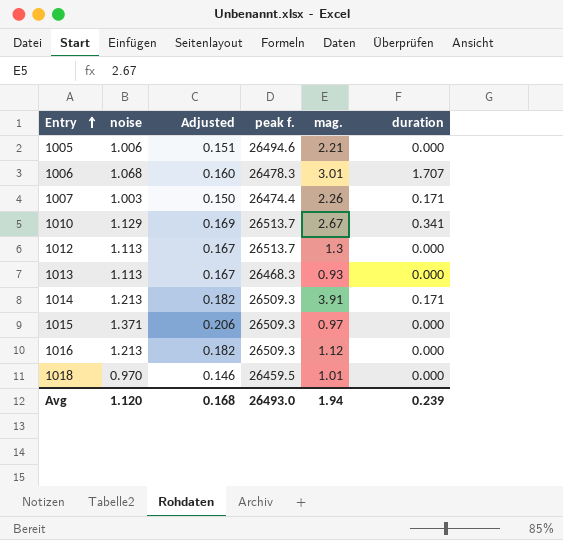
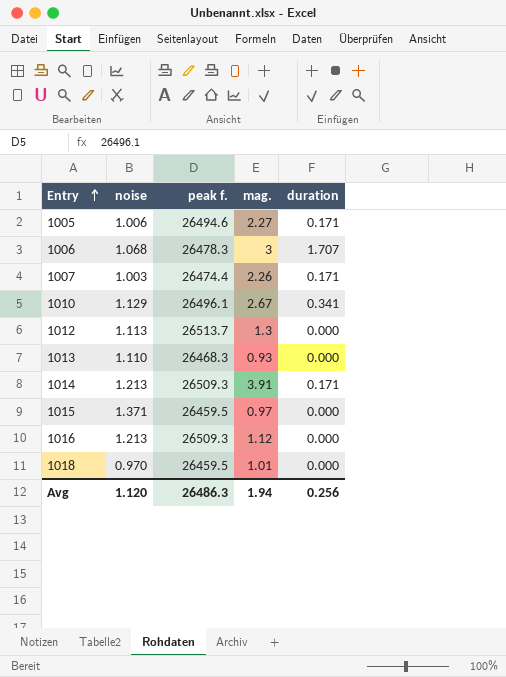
column Adjusted | formula: [noise] * 0.15 -> none
1005 | mag.: 2.21 -> 2.27
1005 | duration: 0.000 -> 0.171
1006 | mag.: 3.01 -> 3
1010 | peak f.: 26513.7 -> 26496.1
1013 | noise: 1.113 -> 1.110
1015 | peak f.: 26509.3 -> 26459.5
Avg | peak f.: 26493.0 -> 26486.3
Avg | duration: 0.239 -> 0.256

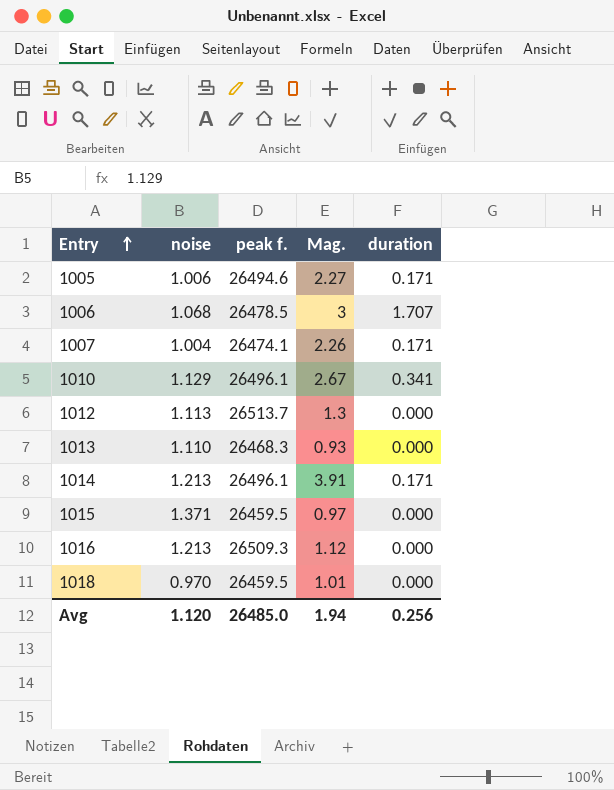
column name: mag. -> Mag.
1006 | peak f.: 26478.3 -> 26478.5
1007 | noise: 1.003 -> 1.004
1007 | peak f.: 26474.4 -> 26474.1
1014 | peak f.: 26509.3 -> 26496.1
Avg | peak f.: 26486.3 -> 26485.0

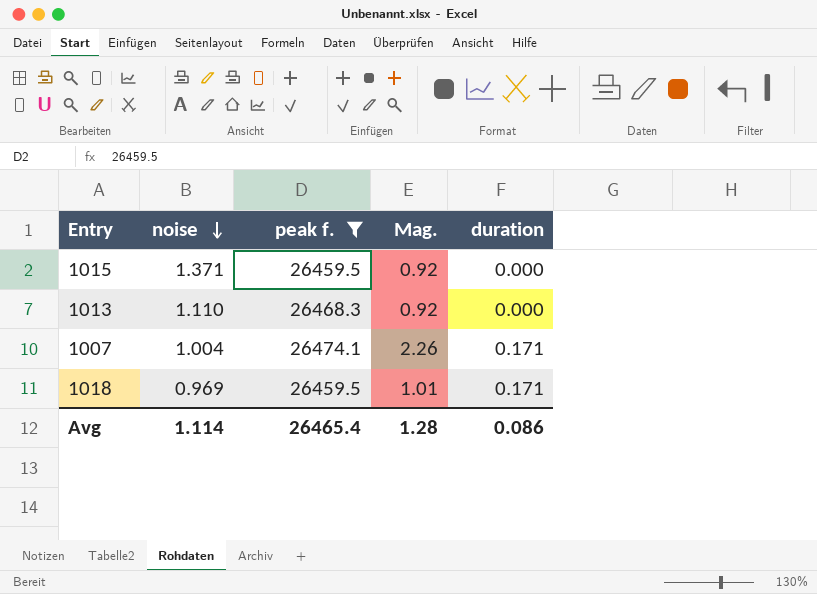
filter: none -> peak f. <= 26474.1
row order: Entry ascending -> noise descending
1015 | Mag.: 0.97 -> 0.92
1013 | Mag.: 0.93 -> 0.92
1018 | noise: 0.970 -> 0.969
1018 | duration: 0.000 -> 0.171
Avg | noise: 1.120 -> 1.114
Avg | peak f.: 26485.0 -> 26465.4
Avg | Mag.: 1.94 -> 1.28
Avg | duration: 0.256 -> 0.086

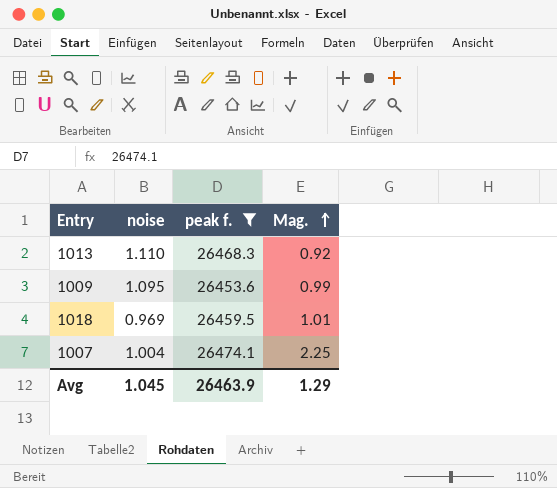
row order: noise descending -> Mag. ascending
column duration | position: 5 -> none
row 1015: 1.371 | 26459.5 | 0.92 | 0.000 -> none
row 1009: none -> 1.095 | 26453.6 | 0.99
1007 | Mag.: 2.26 -> 2.25
Avg | noise: 1.114 -> 1.045
Avg | peak f.: 26465.4 -> 26463.9
Avg | Mag.: 1.28 -> 1.29

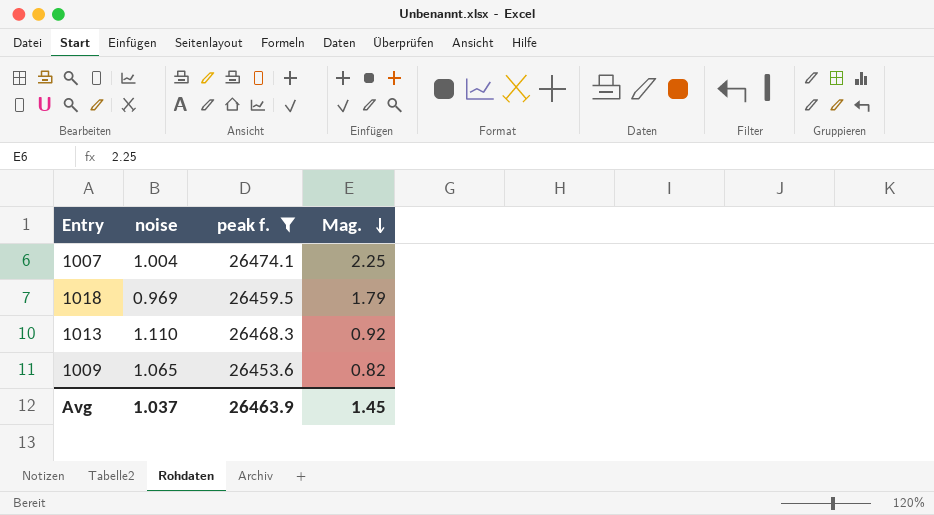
row order: Mag. ascending -> Mag. descending
1018 | Mag.: 1.01 -> 1.79
1009 | noise: 1.095 -> 1.065
1009 | Mag.: 0.99 -> 0.82
Avg | noise: 1.045 -> 1.037
Avg | Mag.: 1.29 -> 1.45

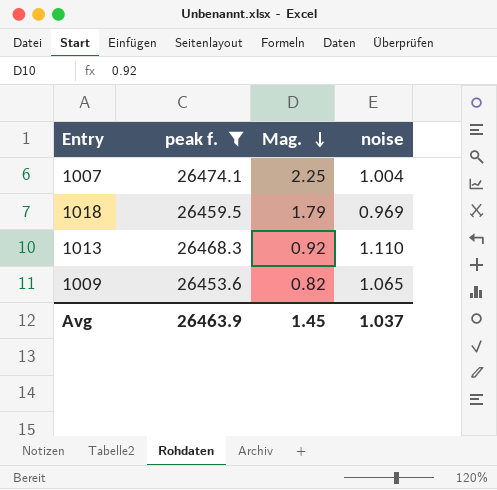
column noise | position: 2 -> 4

